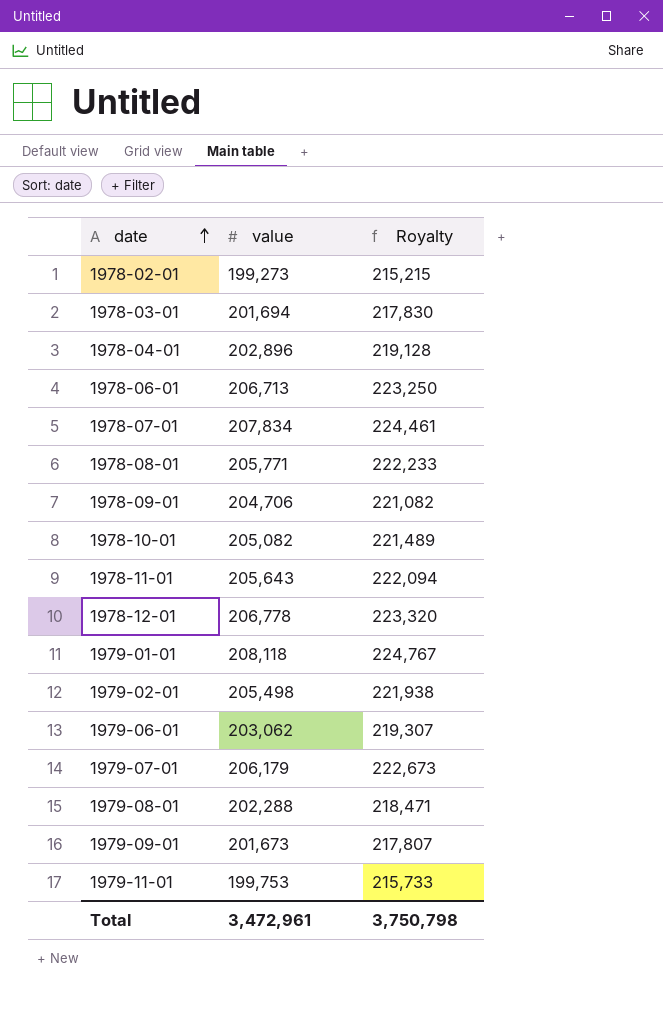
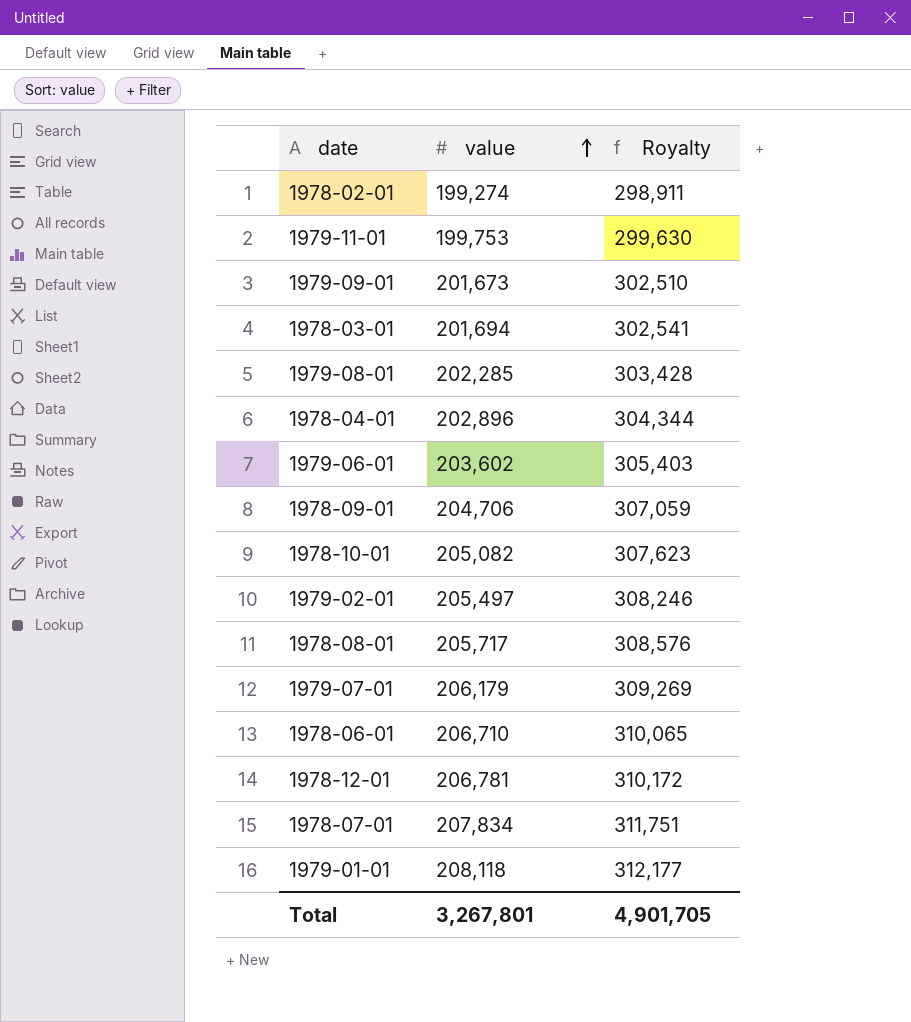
row order: date ascending -> value ascending
column Royalty | formula: [value] * 1.08 -> [value] * 1.5
row 1978-11-01: 205,643 | 222,094 -> none
1978-02-01 | value: 199,273 -> 199,274
1979-08-01 | value: 202,288 -> 202,285
1979-06-01 | value: 203,062 -> 203,602
1979-02-01 | value: 205,498 -> 205,497
1978-08-01 | value: 205,771 -> 205,717
1978-06-01 | value: 206,713 -> 206,710
1978-12-01 | value: 206,778 -> 206,781
Total | value: 3,472,961 -> 3,267,801
Total | Royalty: 3,750,798 -> 4,901,705

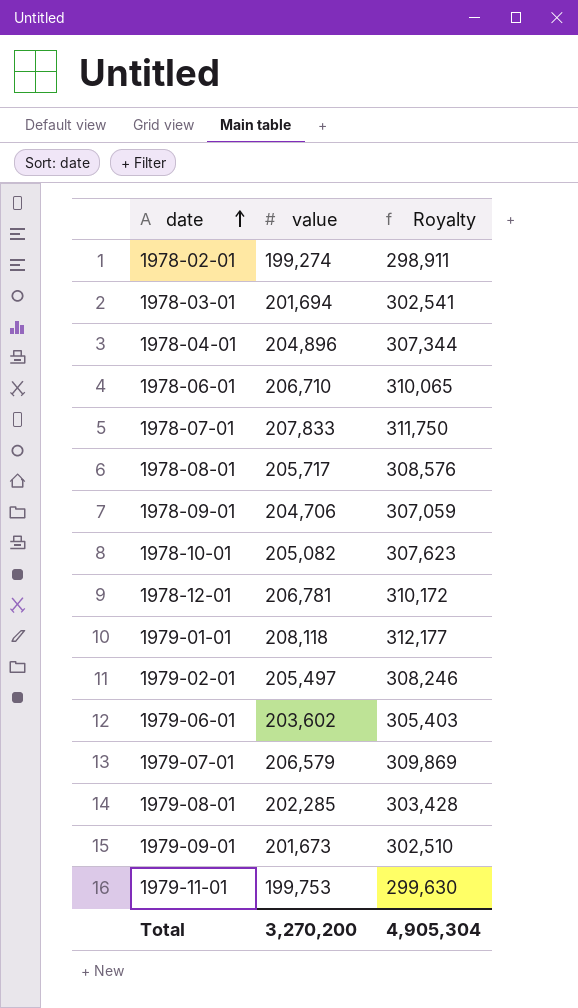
row order: value ascending -> date ascending
1978-04-01 | value: 202,896 -> 204,896
1978-04-01 | Royalty: 304,344 -> 307,344
1978-07-01 | value: 207,834 -> 207,833
1978-07-01 | Royalty: 311,751 -> 311,750
1979-07-01 | value: 206,179 -> 206,579
1979-07-01 | Royalty: 309,269 -> 309,869
Total | value: 3,267,801 -> 3,270,200
Total | Royalty: 4,901,705 -> 4,905,304

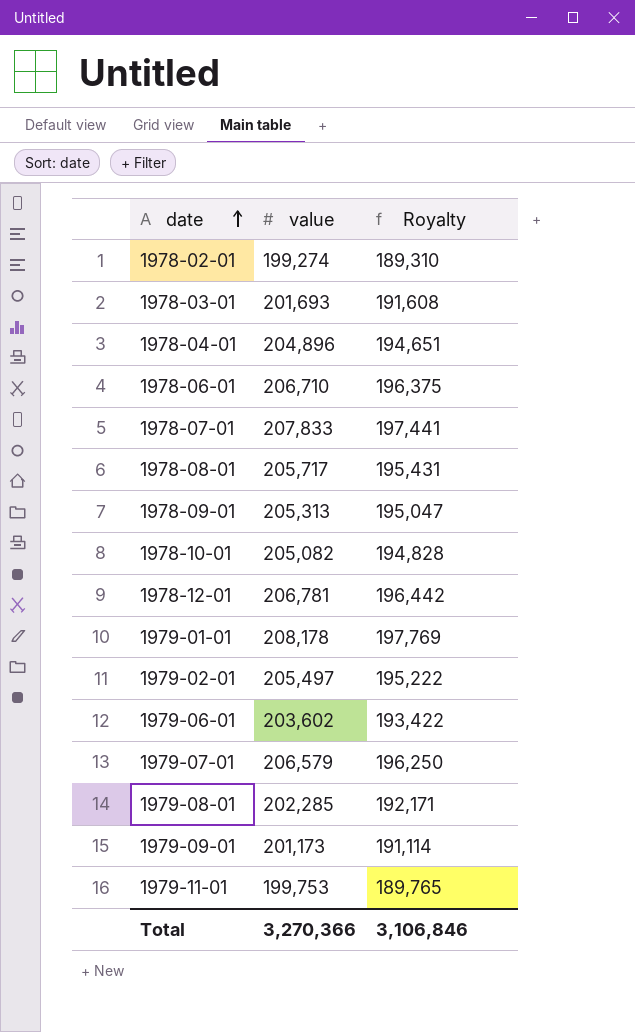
column Royalty | formula: [value] * 1.5 -> [value] * 0.95
1978-03-01 | value: 201,694 -> 201,693
1978-09-01 | value: 204,706 -> 205,313
1979-01-01 | value: 208,118 -> 208,178
1979-09-01 | value: 201,673 -> 201,173
Total | value: 3,270,200 -> 3,270,366
Total | Royalty: 4,905,304 -> 3,106,846

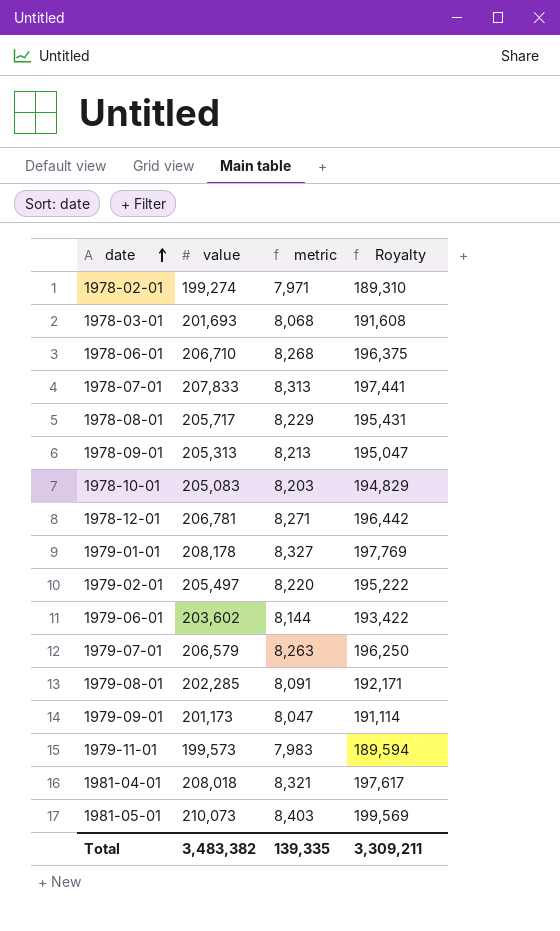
column metric | formula: none -> [value] * 0.04
row 1978-04-01: 204,896 | 194,651 -> none
1978-10-01 | value: 205,082 -> 205,083
1978-10-01 | Royalty: 194,828 -> 194,829
1979-11-01 | value: 199,753 -> 199,573
1979-11-01 | Royalty: 189,765 -> 189,594
row 1981-04-01: none -> 208,018 | 8,321 | 197,617
row 1981-05-01: none -> 210,073 | 8,403 | 199,569
Total | value: 3,270,366 -> 3,483,382
Total | Royalty: 3,106,846 -> 3,309,211

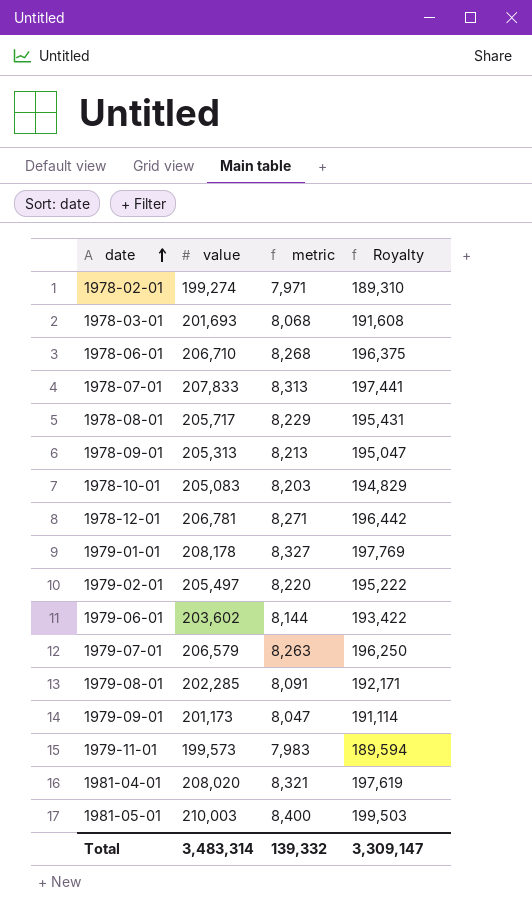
1981-04-01 | value: 208,018 -> 208,020
1981-04-01 | Royalty: 197,617 -> 197,619
1981-05-01 | value: 210,073 -> 210,003
1981-05-01 | metric: 8,403 -> 8,400
1981-05-01 | Royalty: 199,569 -> 199,503
Total | value: 3,483,382 -> 3,483,314
Total | metric: 139,335 -> 139,332
Total | Royalty: 3,309,211 -> 3,309,147

